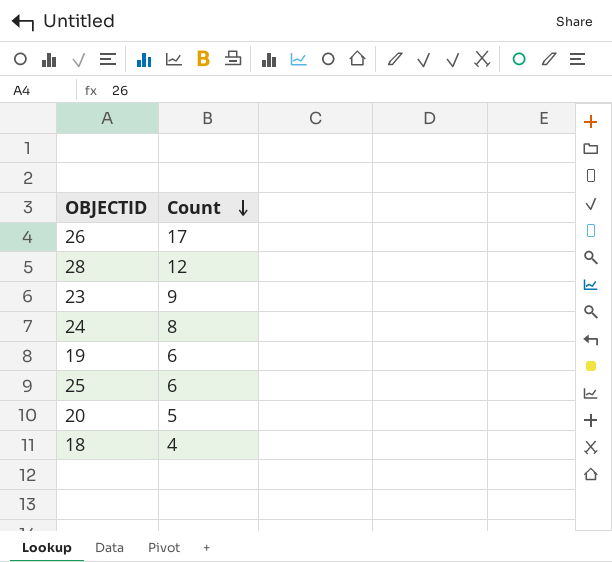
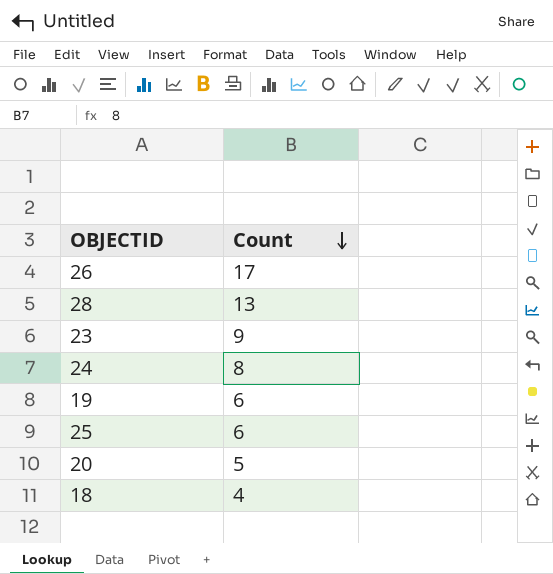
28 | Count: 12 -> 13

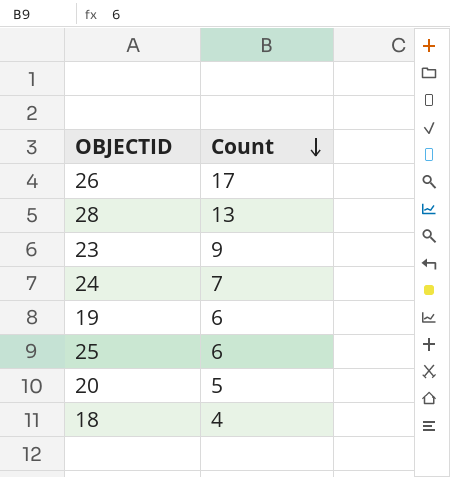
24 | Count: 8 -> 7

